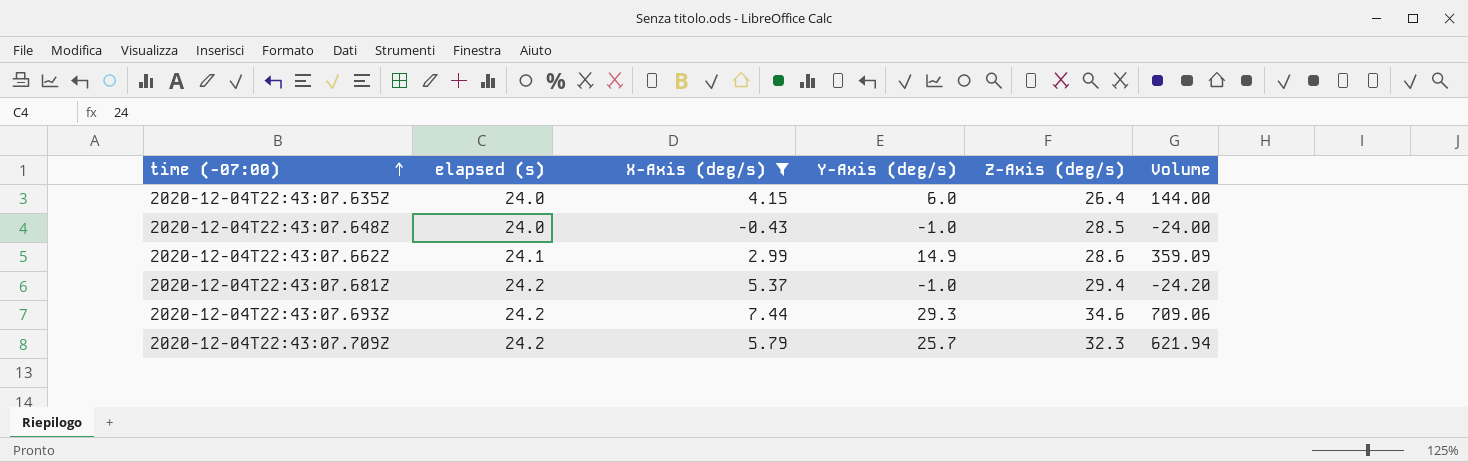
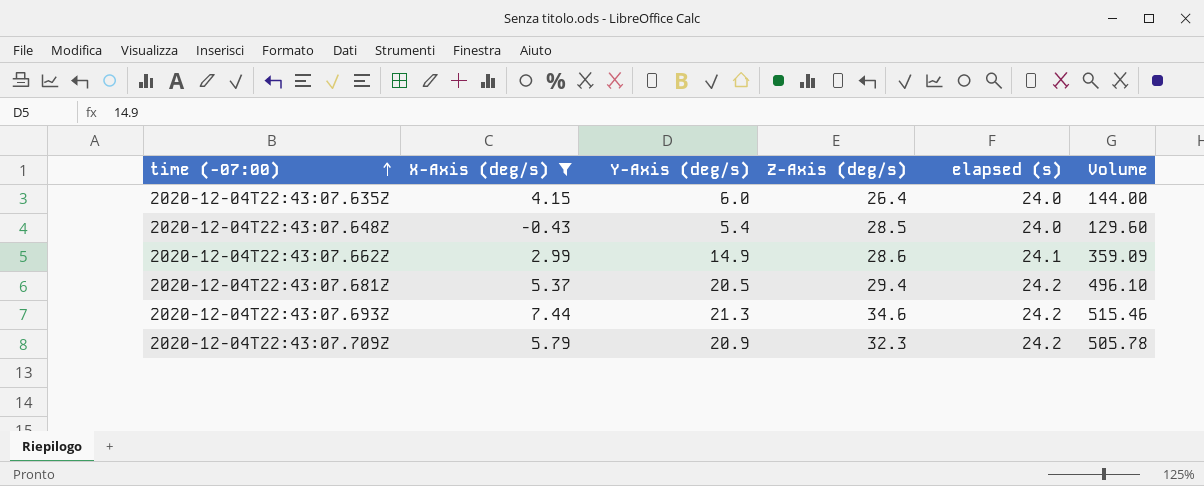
column elapsed (s) | position: 2 -> 5
2020-12-04T22:43:07.648Z | Y-Axis (deg/s): -1.0 -> 5.4
2020-12-04T22:43:07.648Z | Volume: -24.00 -> 129.60
2020-12-04T22:43:07.681Z | Y-Axis (deg/s): -1.0 -> 20.5
2020-12-04T22:43:07.681Z | Volume: -24.20 -> 496.10
2020-12-04T22:43:07.693Z | Y-Axis (deg/s): 29.3 -> 21.3
2020-12-04T22:43:07.693Z | Volume: 709.06 -> 515.46
2020-12-04T22:43:07.709Z | Y-Axis (deg/s): 25.7 -> 20.9
2020-12-04T22:43:07.709Z | Volume: 621.94 -> 505.78

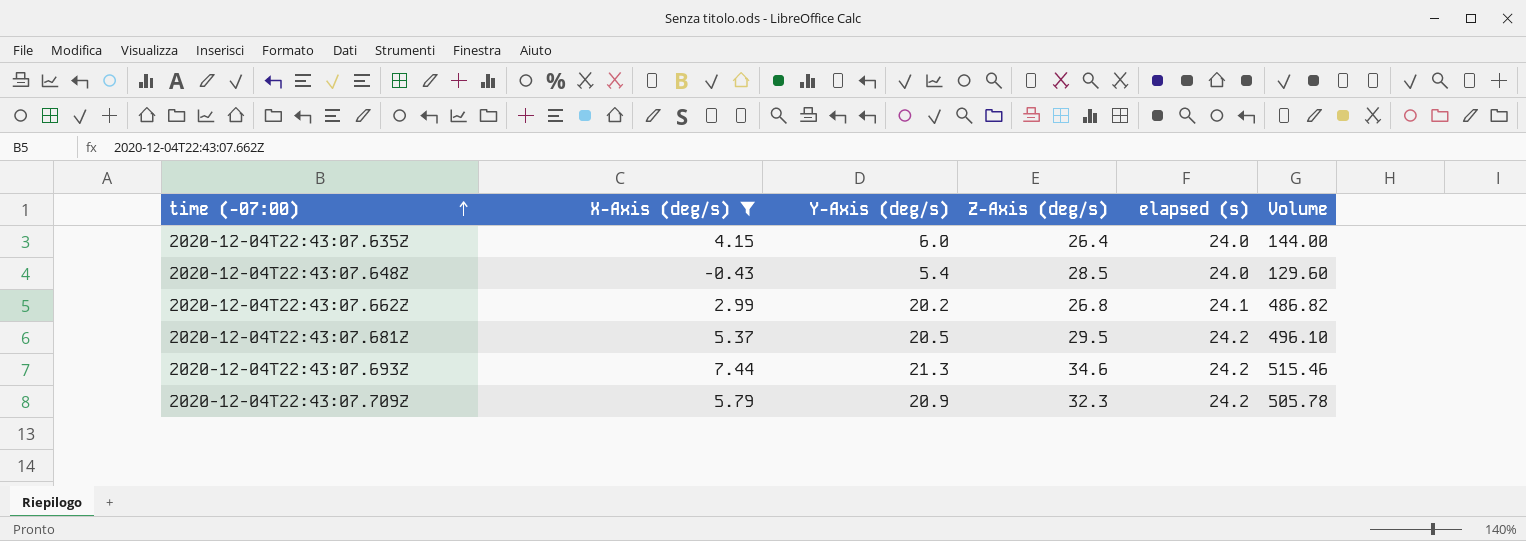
2020-12-04T22:43:07.662Z | Y-Axis (deg/s): 14.9 -> 20.2
2020-12-04T22:43:07.662Z | Z-Axis (deg/s): 28.6 -> 26.8
2020-12-04T22:43:07.662Z | Volume: 359.09 -> 486.82
2020-12-04T22:43:07.681Z | Z-Axis (deg/s): 29.4 -> 29.5

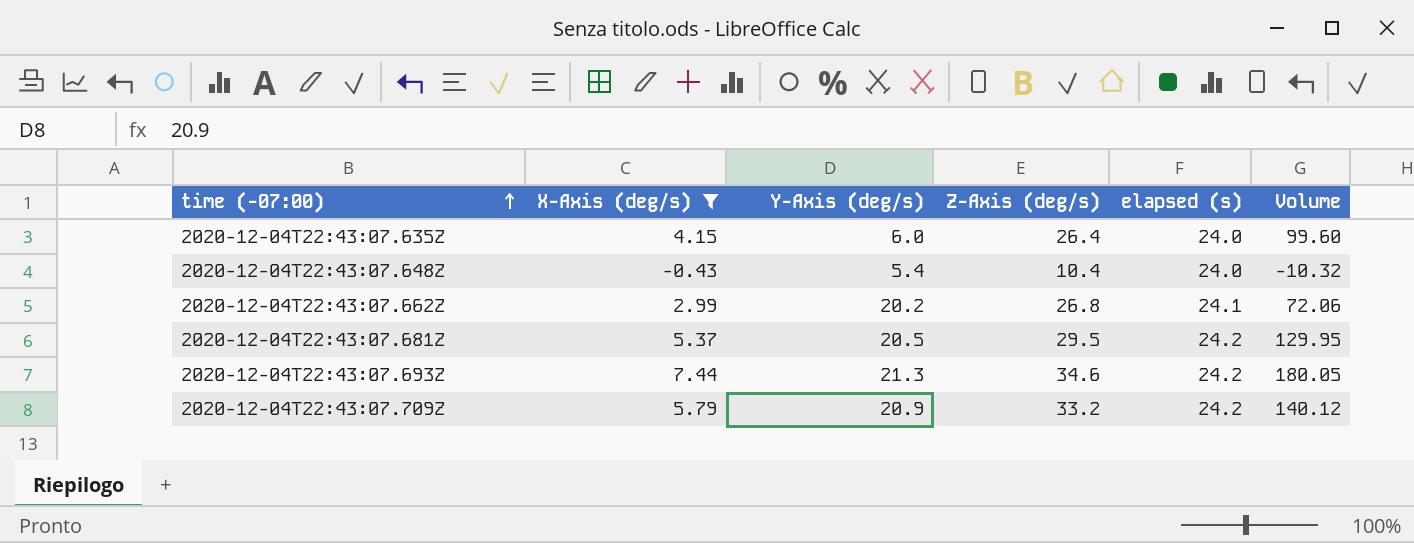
column Volume | formula: [Y-Axis (deg/s)] * [elapsed (s)] -> [X-Axis (deg/s)] * [elapsed (s)]
2020-12-04T22:43:07.648Z | Z-Axis (deg/s): 28.5 -> 10.4
2020-12-04T22:43:07.709Z | Z-Axis (deg/s): 32.3 -> 33.2

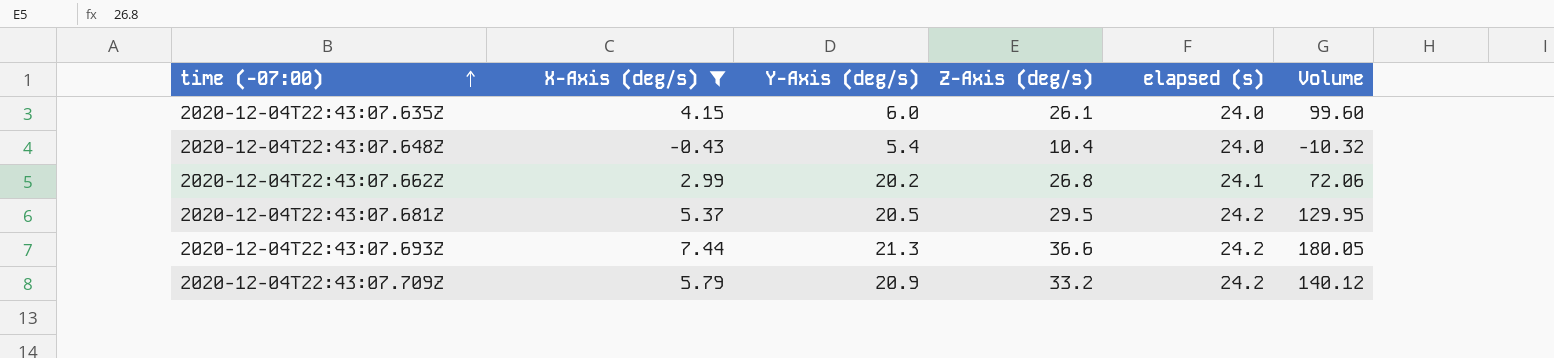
2020-12-04T22:43:07.635Z | Z-Axis (deg/s): 26.4 -> 26.1
2020-12-04T22:43:07.693Z | Z-Axis (deg/s): 34.6 -> 36.6

